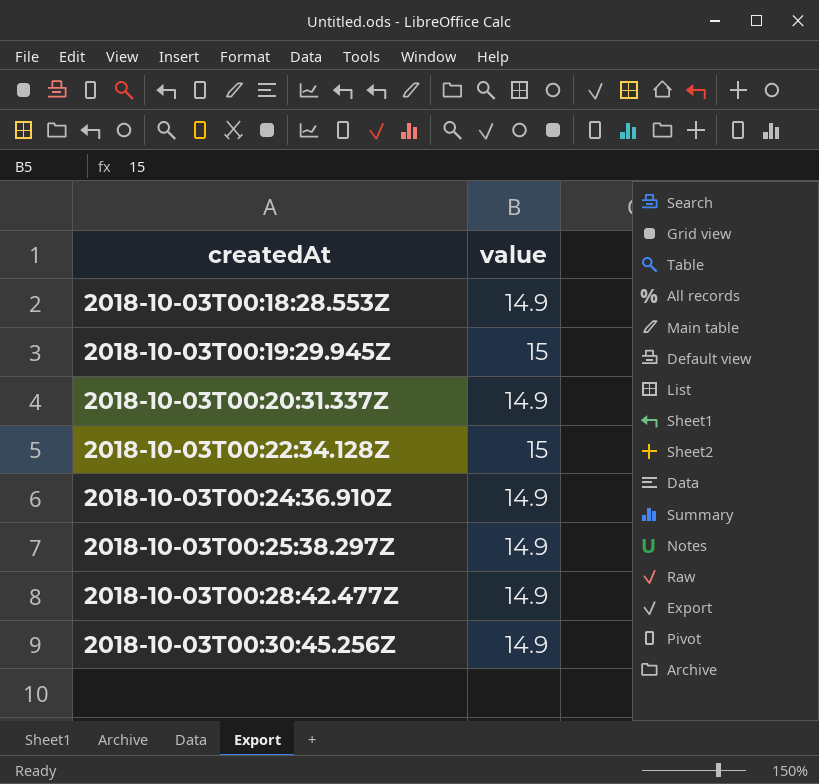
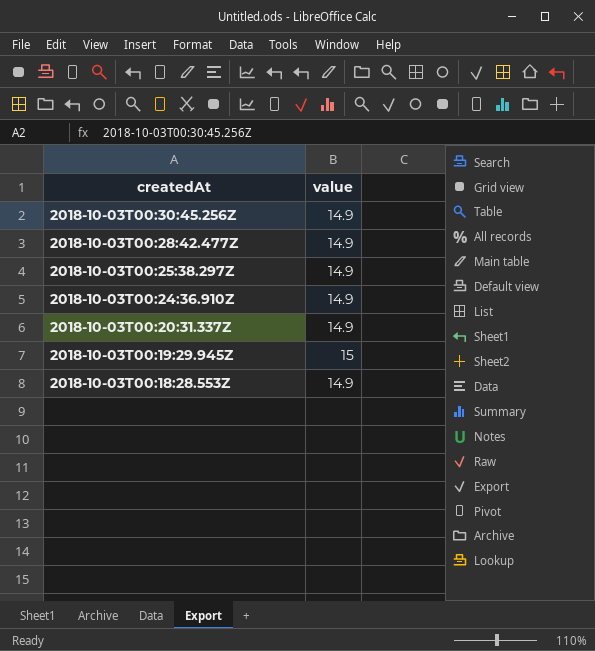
row order: createdAt ascending -> createdAt descending
row 2018-10-03T00:22:34.128Z: 15 -> none

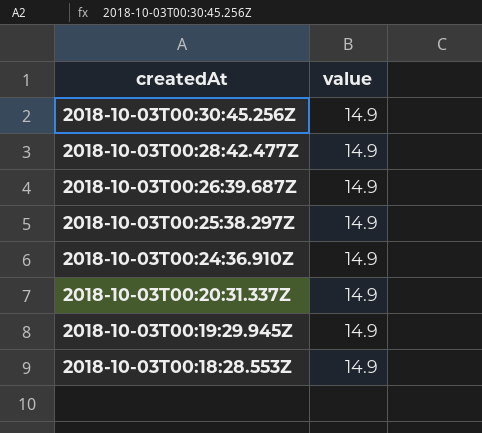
row 2018-10-03T00:26:39.687Z: none -> 14.9
2018-10-03T00:19:29.945Z | value: 15 -> 14.9

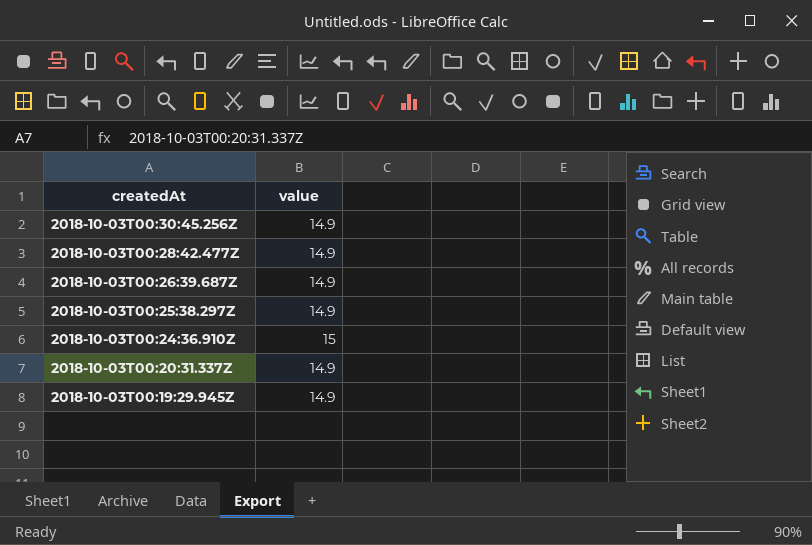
row 2018-10-03T00:18:28.553Z: 14.9 -> none
2018-10-03T00:24:36.910Z | value: 14.9 -> 15

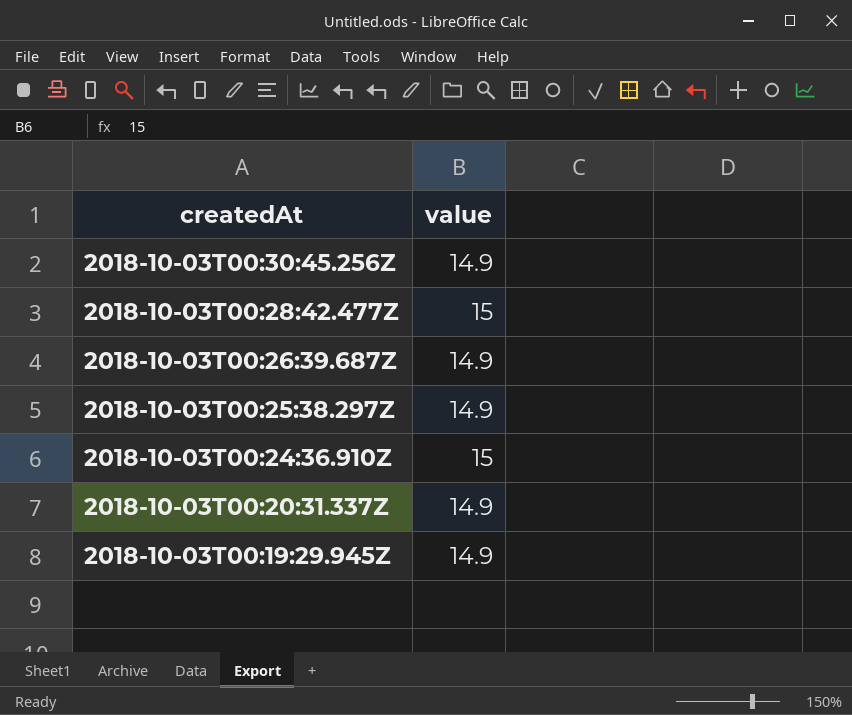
2018-10-03T00:28:42.477Z | value: 14.9 -> 15

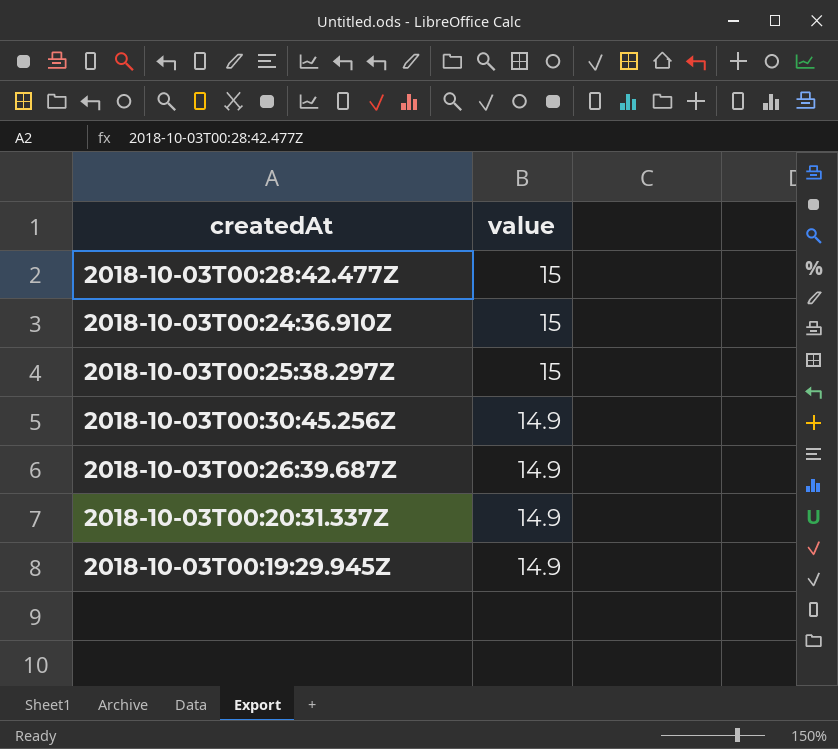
row order: createdAt descending -> value descending
2018-10-03T00:25:38.297Z | value: 14.9 -> 15

